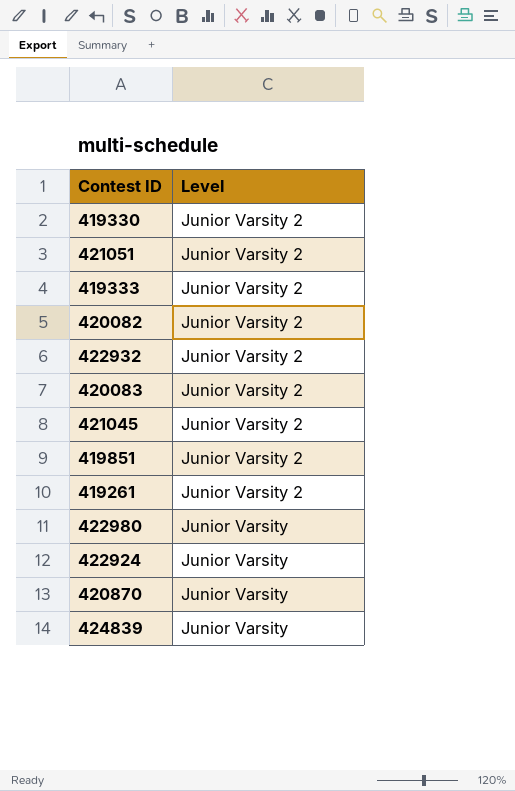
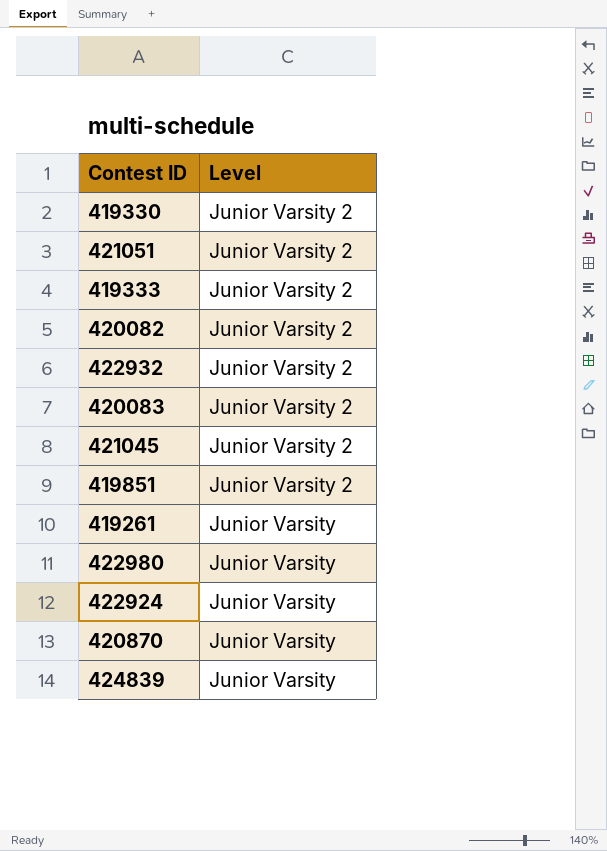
419261 | Level: Junior Varsity 2 -> Junior Varsity

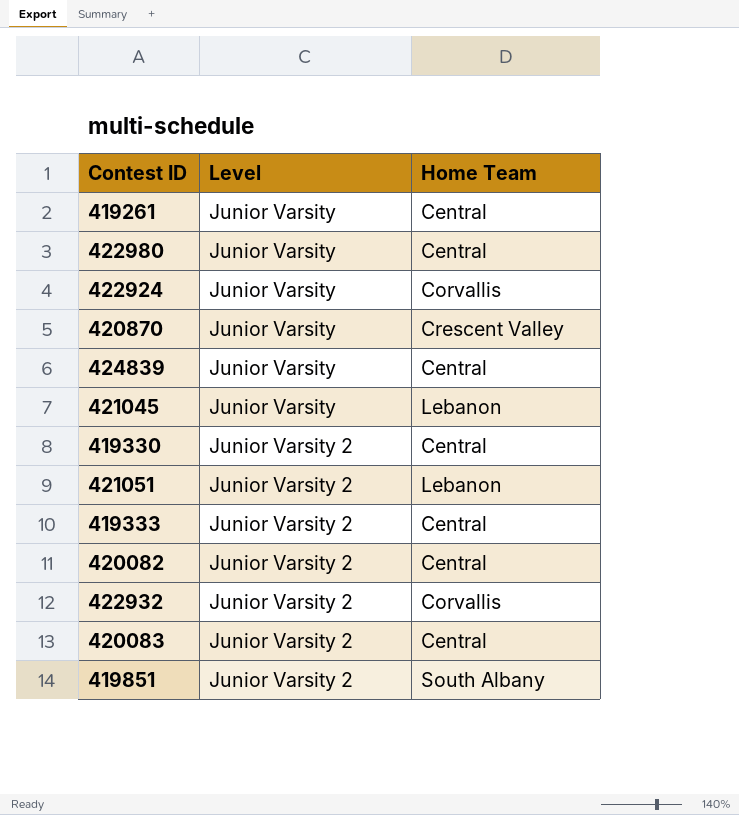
row order: Level descending -> Level ascending
column Home Team | position: none -> 3
421045 | Level: Junior Varsity 2 -> Junior Varsity

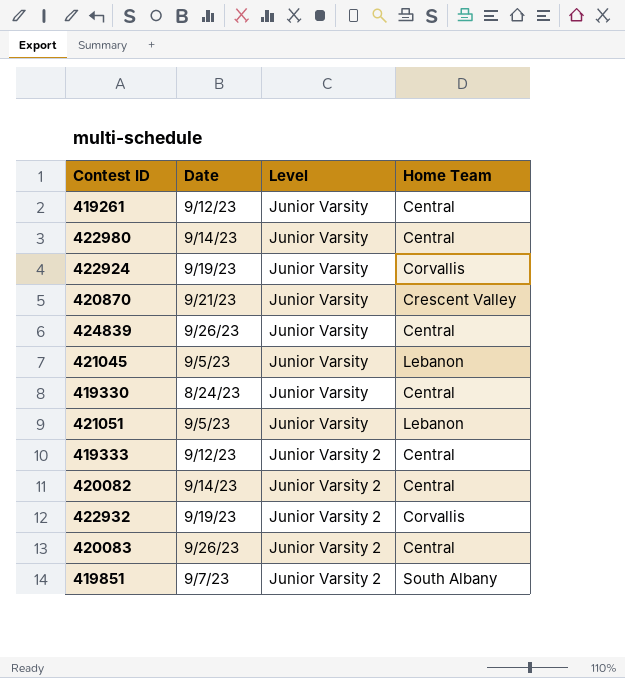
column Date | position: none -> 2
419330 | Level: Junior Varsity 2 -> Junior Varsity
421051 | Level: Junior Varsity 2 -> Junior Varsity

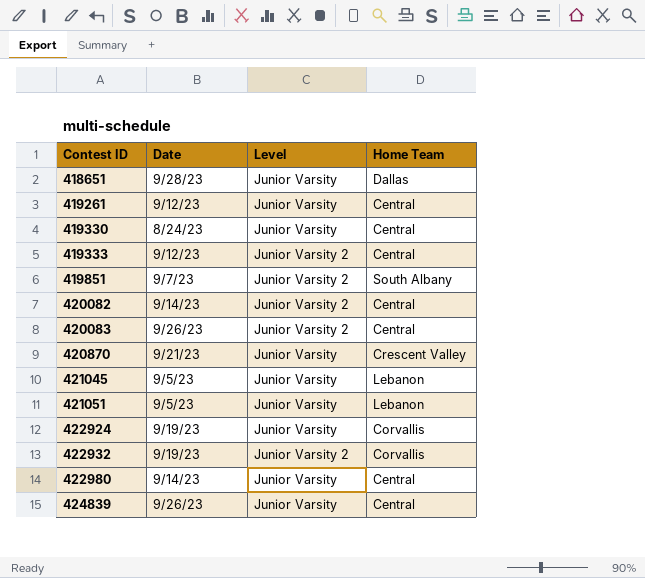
row order: Level ascending -> Contest ID ascending
row 418651: none -> 9/28/23 | Junior Varsity | Dallas

